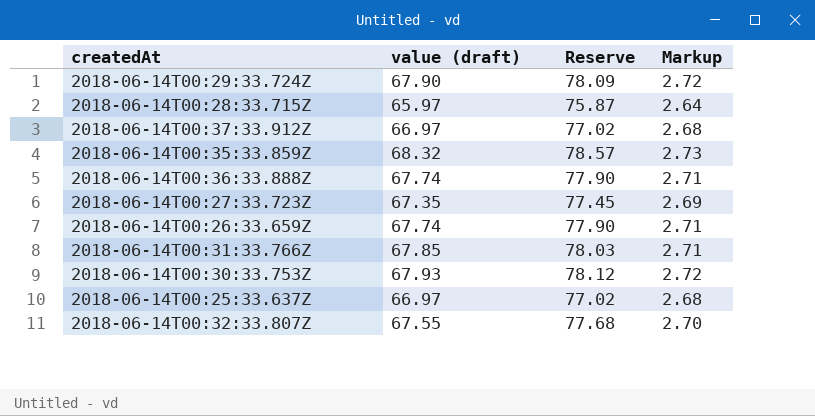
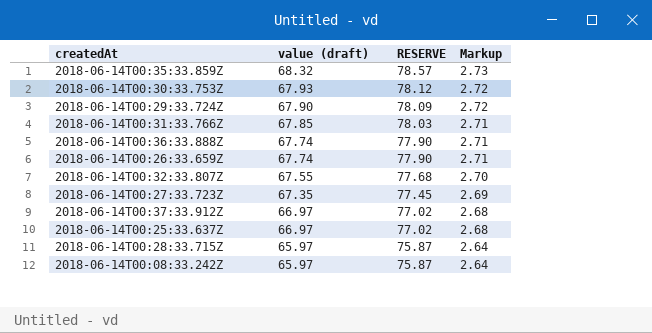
row order: none -> value (draft) descending
column name: Reserve -> RESERVE
row 2018-06-14T00:08:33.242Z: none -> 65.97 | 75.87 | 2.64

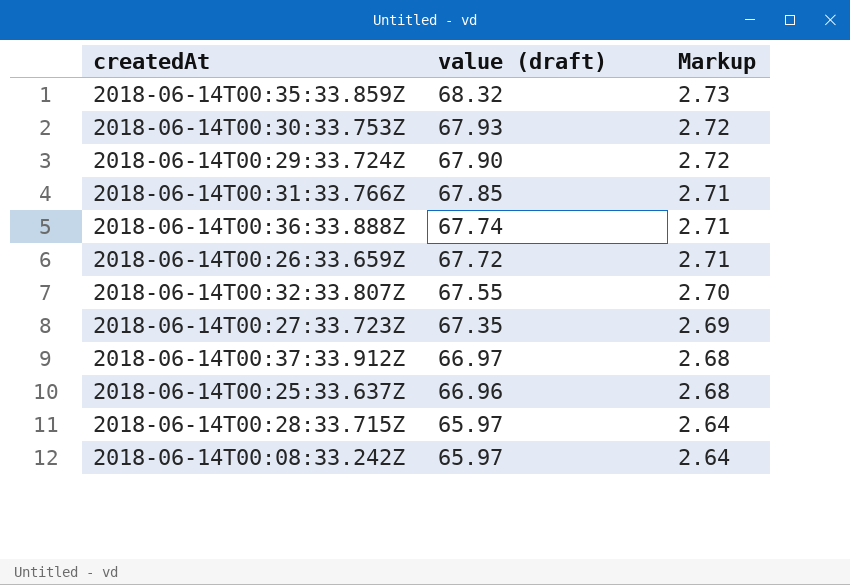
column RESERVE | formula: [value (draft)] * 1.15 -> none
2018-06-14T00:26:33.659Z | value (draft): 67.74 -> 67.72
2018-06-14T00:25:33.637Z | value (draft): 66.97 -> 66.96

